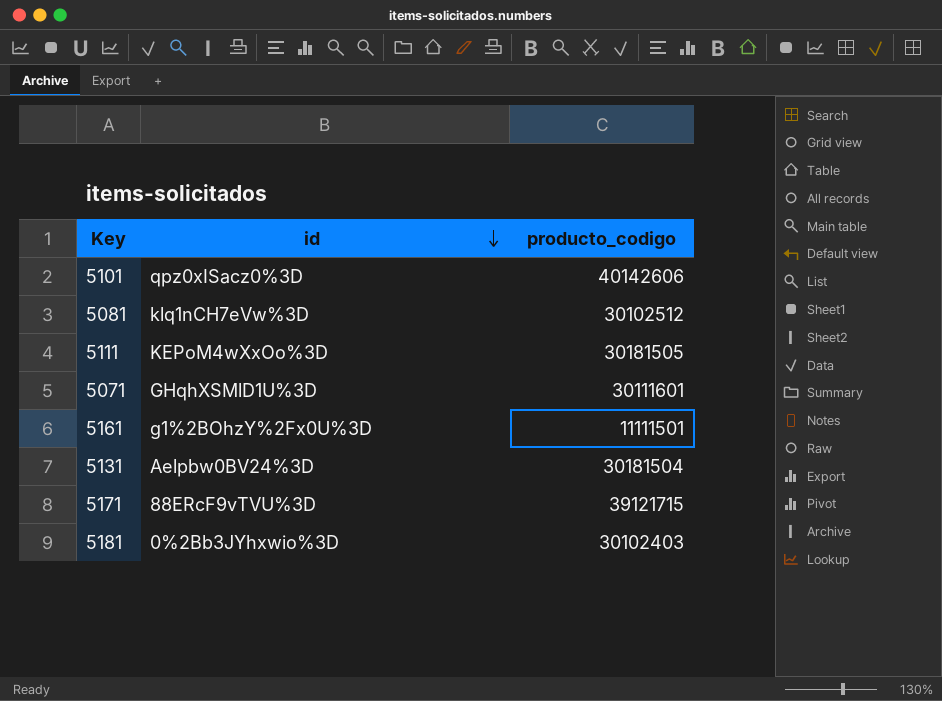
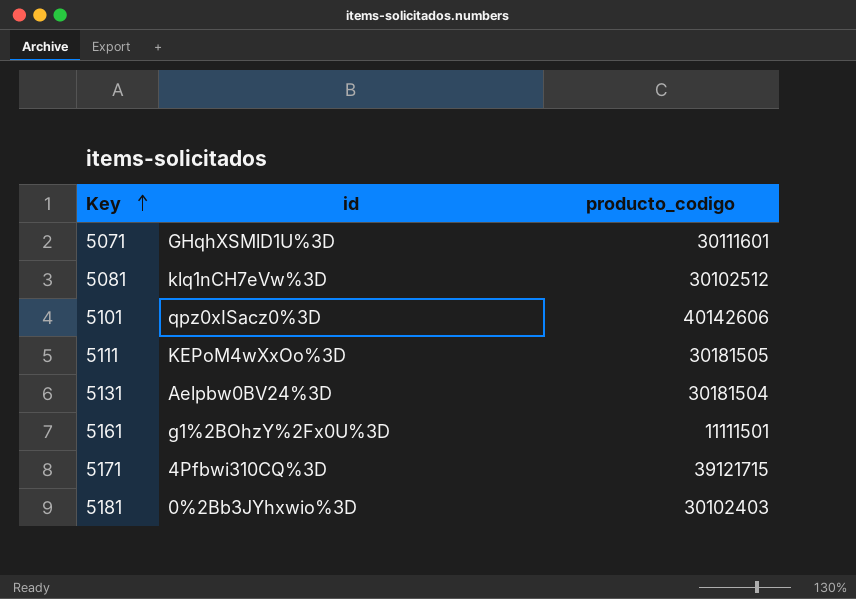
row order: id descending -> Key ascending
5171 | id: 88ERcF9vTVU%3D -> 4Pfbwi310CQ%3D

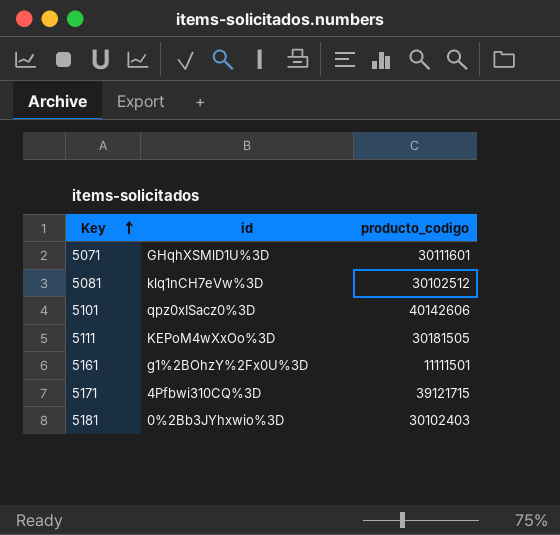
row 5131: Aelpbw0BV24%3D | 30181504 -> none

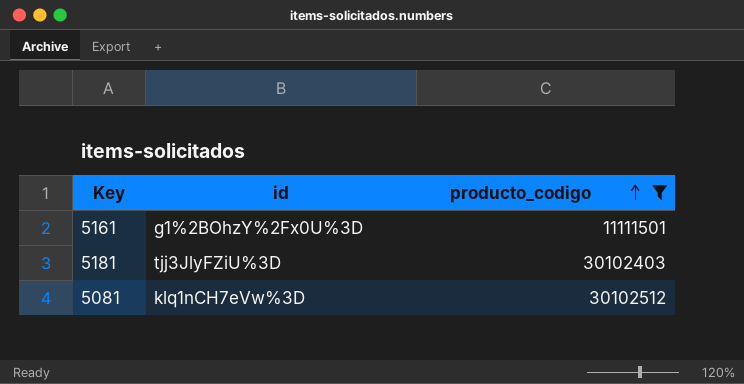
filter: none -> producto_codigo <= 30102512
row order: Key ascending -> producto_codigo ascending
5181 | id: 0%2Bb3JYhxwio%3D -> tjj3JlyFZiU%3D

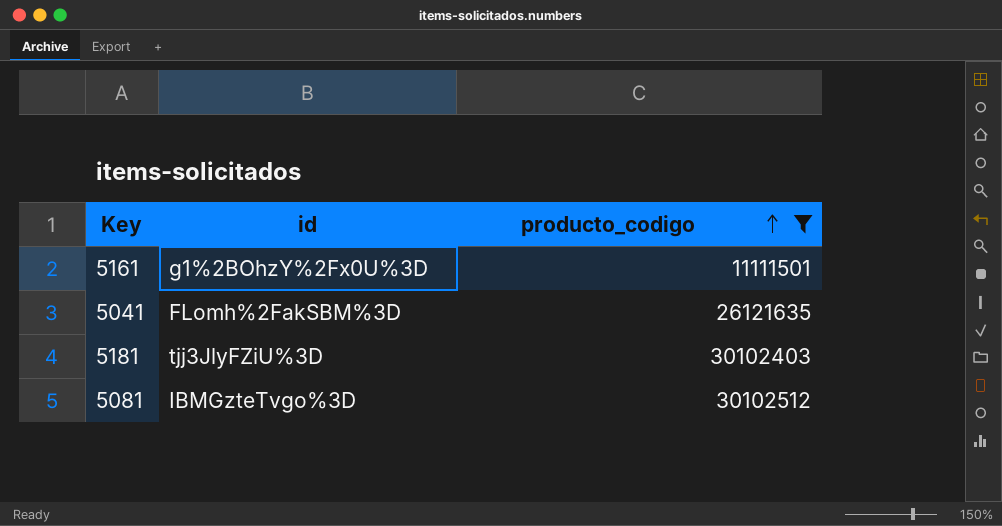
row 5041: none -> FLomh%2FakSBM%3D | 26121635
5081 | id: klq1nCH7eVw%3D -> IBMGzteTvgo%3D

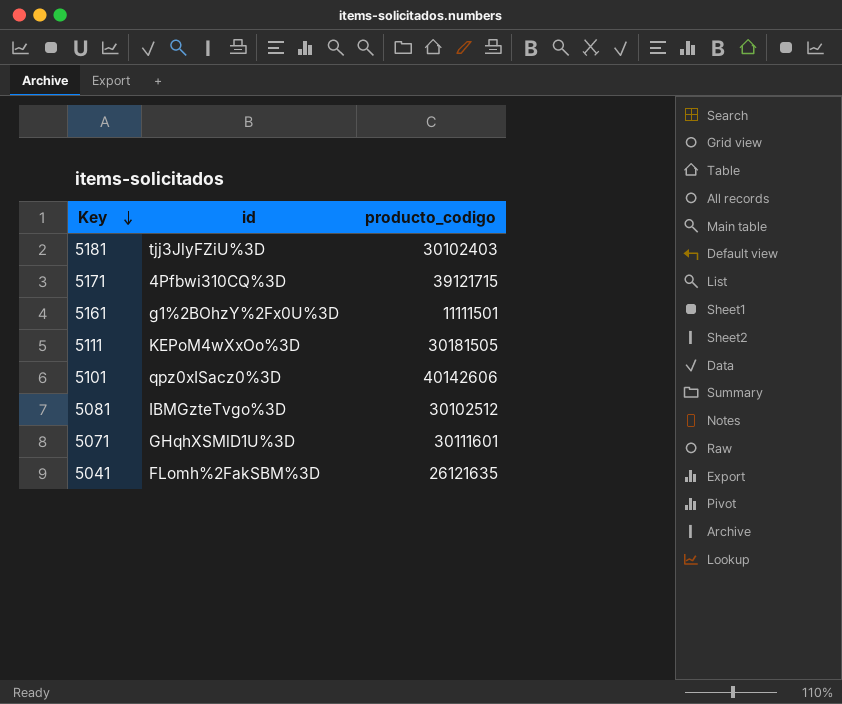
filter: producto_codigo <= 30102512 -> none
row order: producto_codigo ascending -> Key descending

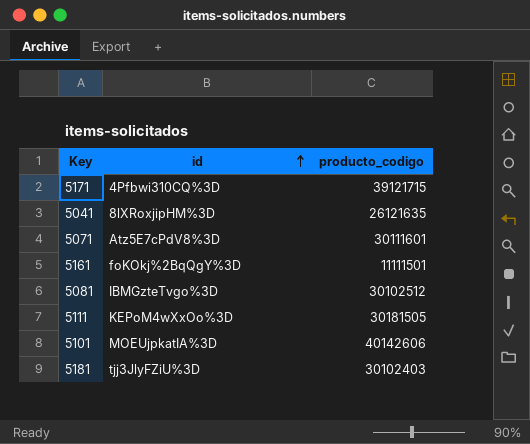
row order: Key descending -> id ascending
5041 | id: FLomh%2FakSBM%3D -> 8lXRoxjipHM%3D
5071 | id: GHqhXSMlD1U%3D -> Atz5E7cPdV8%3D
5161 | id: g1%2BOhzY%2Fx0U%3D -> foKOkj%2BqQgY%3D
5101 | id: qpz0xISacz0%3D -> MOEUjpkatIA%3D

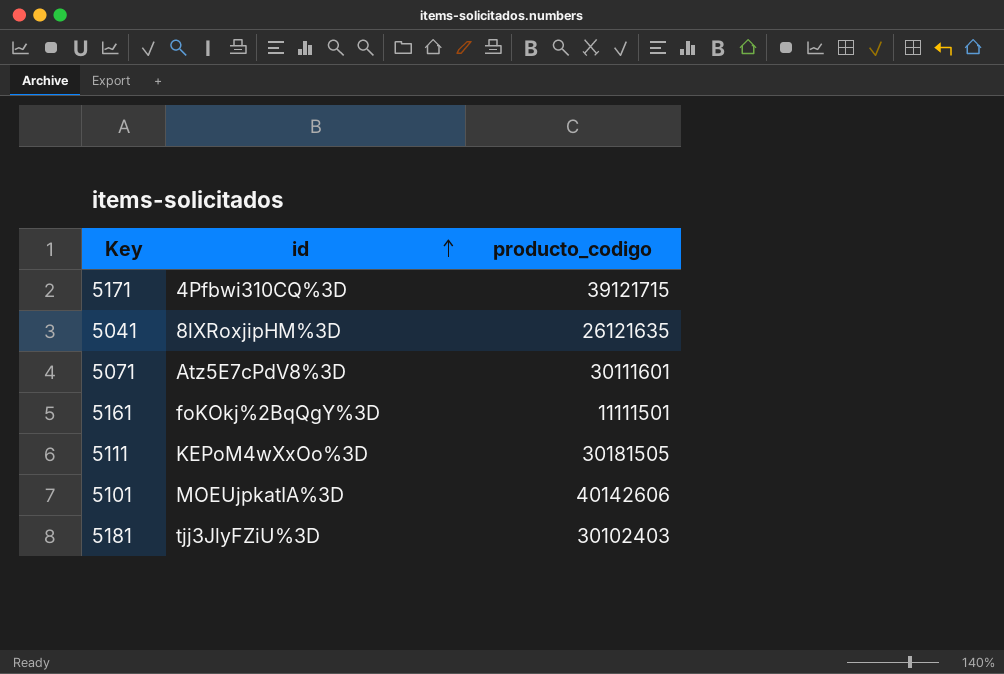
row 5081: IBMGzteTvgo%3D | 30102512 -> none

